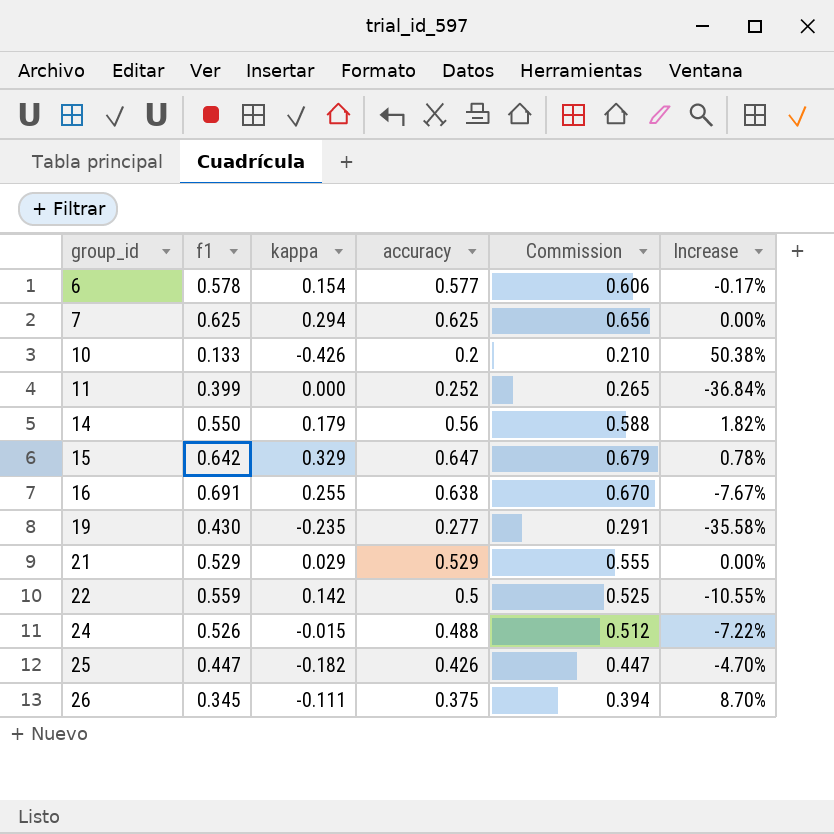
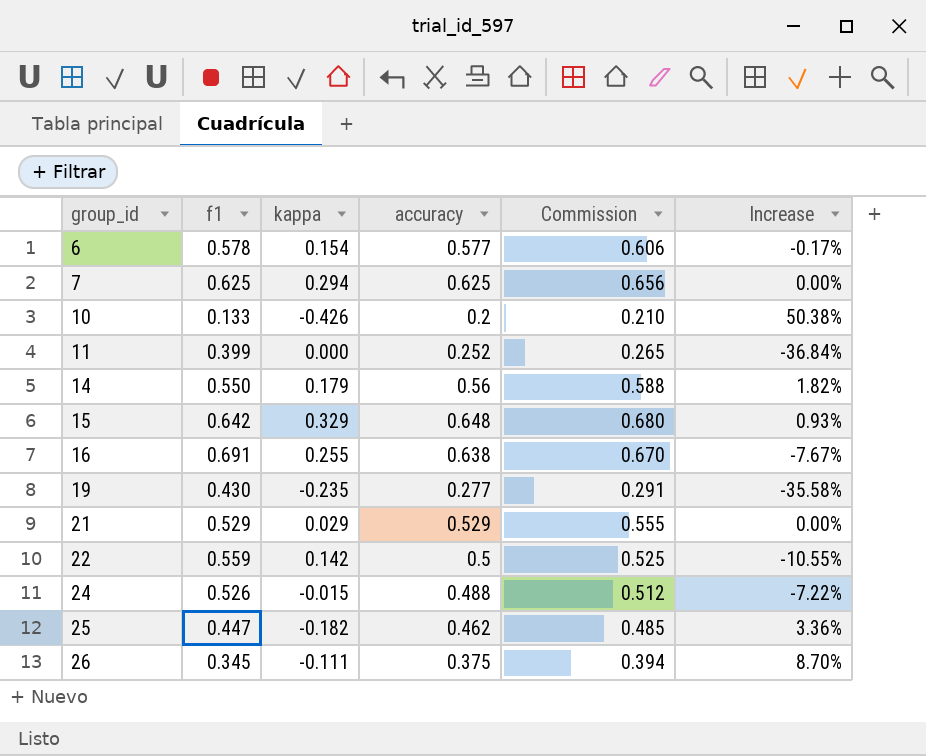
15 | accuracy: 0.647 -> 0.648
15 | Commission: 0.679 -> 0.680
15 | Increase: 0.78% -> 0.93%
25 | accuracy: 0.426 -> 0.462
25 | Commission: 0.447 -> 0.485
25 | Increase: -4.70% -> 3.36%

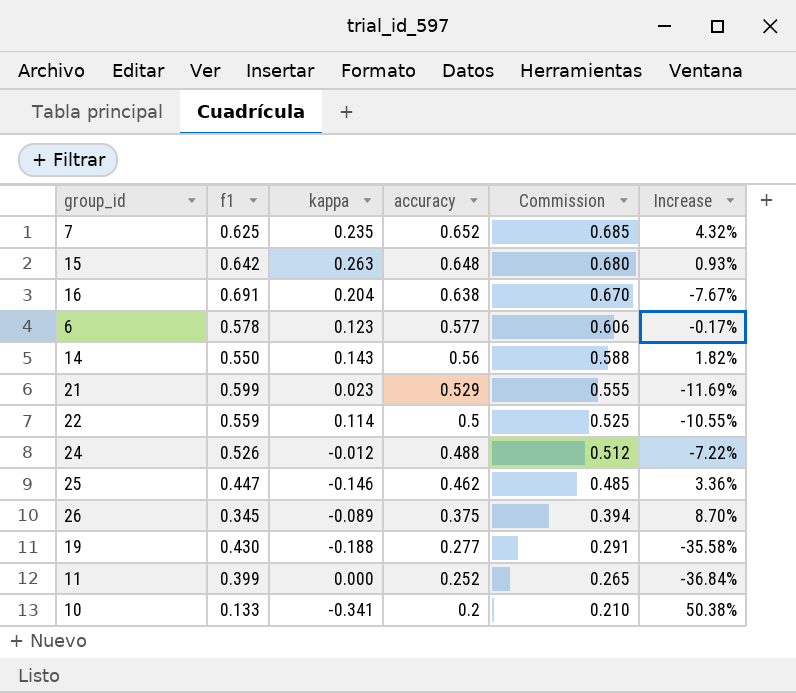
row order: group_id ascending -> accuracy descending
7 | kappa: 0.294 -> 0.235
7 | accuracy: 0.625 -> 0.652
7 | Commission: 0.656 -> 0.685
7 | Increase: 0.00% -> 4.32%
15 | kappa: 0.329 -> 0.263
16 | kappa: 0.255 -> 0.204
6 | kappa: 0.154 -> 0.123
14 | kappa: 0.179 -> 0.143
21 | f1: 0.529 -> 0.599
21 | kappa: 0.029 -> 0.023
21 | Increase: 0.00% -> -11.69%
22 | kappa: 0.142 -> 0.114
24 | kappa: -0.015 -> -0.012
25 | kappa: -0.182 -> -0.146
26 | kappa: -0.111 -> -0.089
19 | kappa: -0.235 -> -0.188
10 | kappa: -0.426 -> -0.341

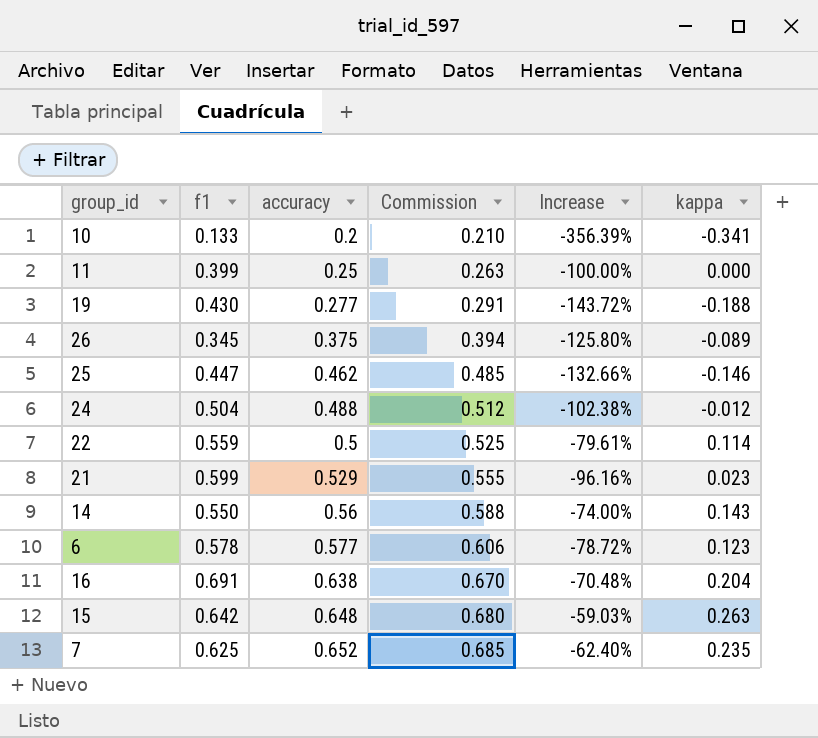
row order: accuracy descending -> accuracy ascending
column Increase | formula: ([accuracy] - [f1]) / [f1] -> ([kappa] - [f1]) / [f1]
column kappa | position: 3 -> 6
11 | accuracy: 0.252 -> 0.25
11 | Commission: 0.265 -> 0.263
24 | f1: 0.526 -> 0.504

